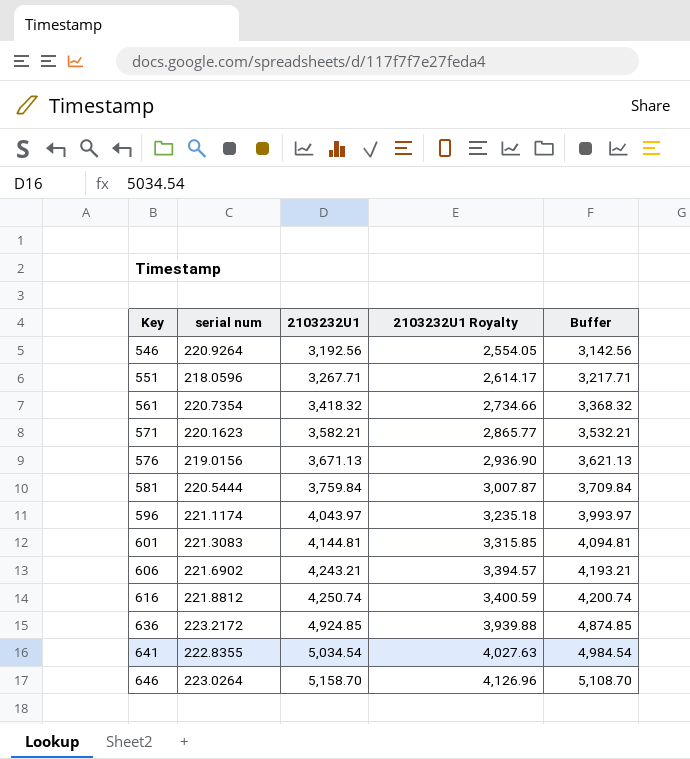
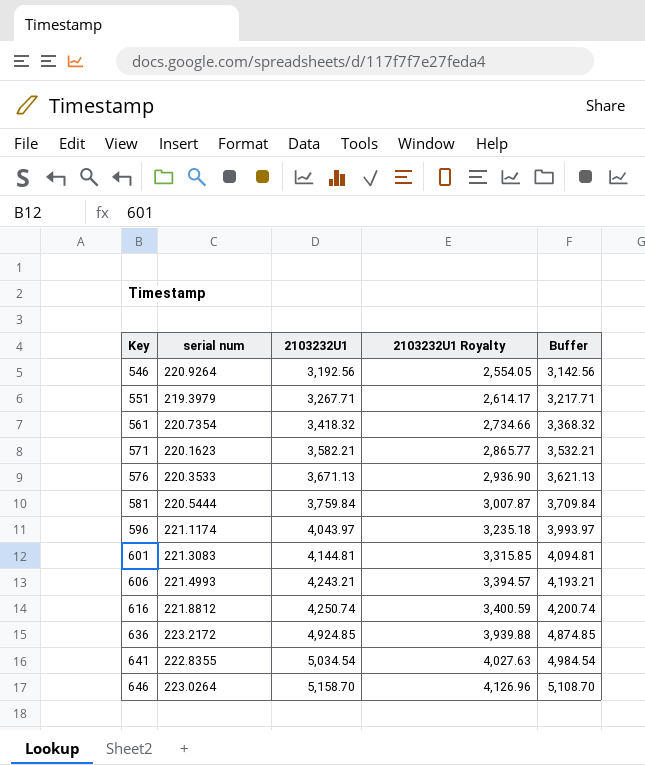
551 | serial num: 218.0596 -> 219.3979
576 | serial num: 219.0156 -> 220.3533
606 | serial num: 221.6902 -> 221.4993

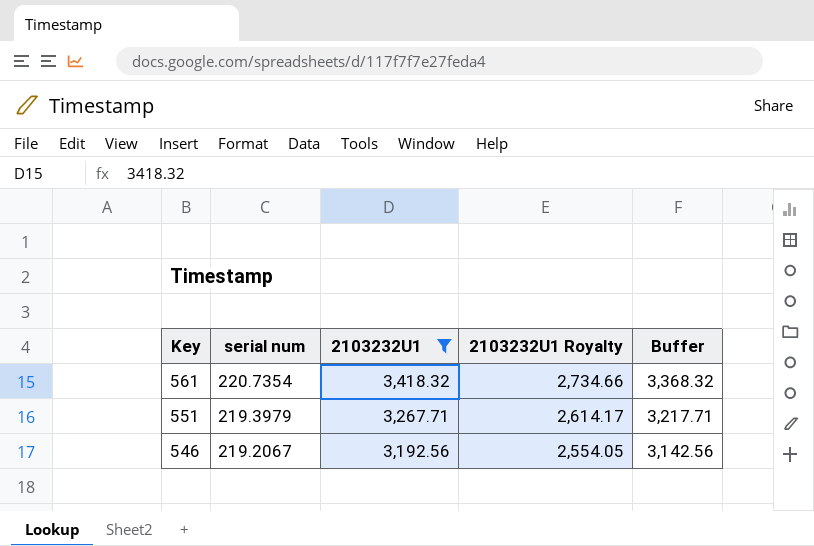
filter: none -> 2103232U1 <= 3,418.32
row order: Key ascending -> Key descending
546 | serial num: 220.9264 -> 219.2067

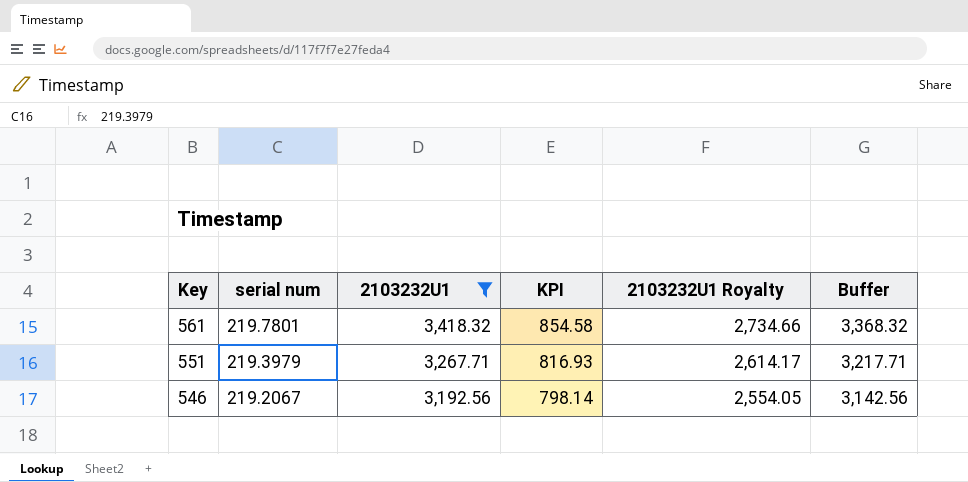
column KPI | formula: none -> [2103232U1] * 0.25
561 | serial num: 220.7354 -> 219.7801

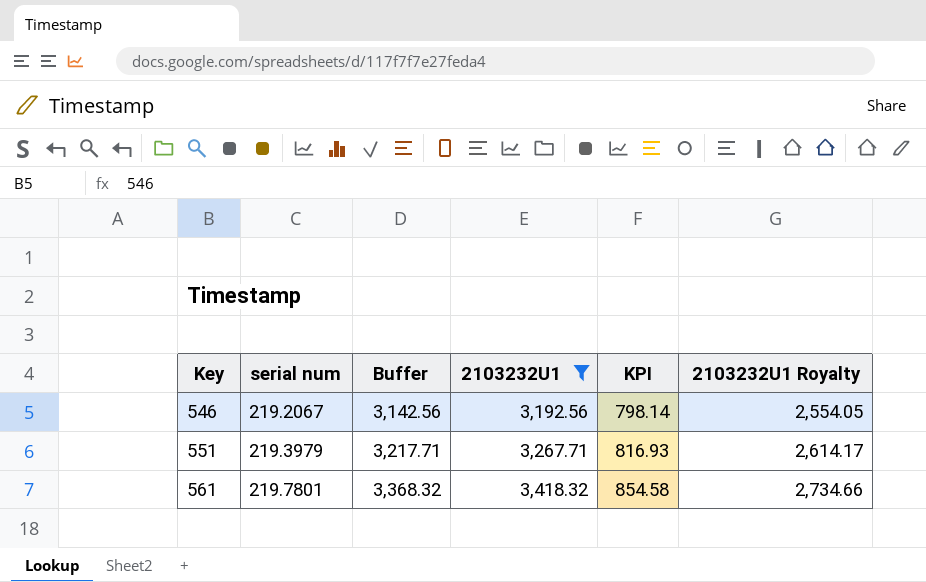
row order: Key descending -> Key ascending
column Buffer | position: 6 -> 3

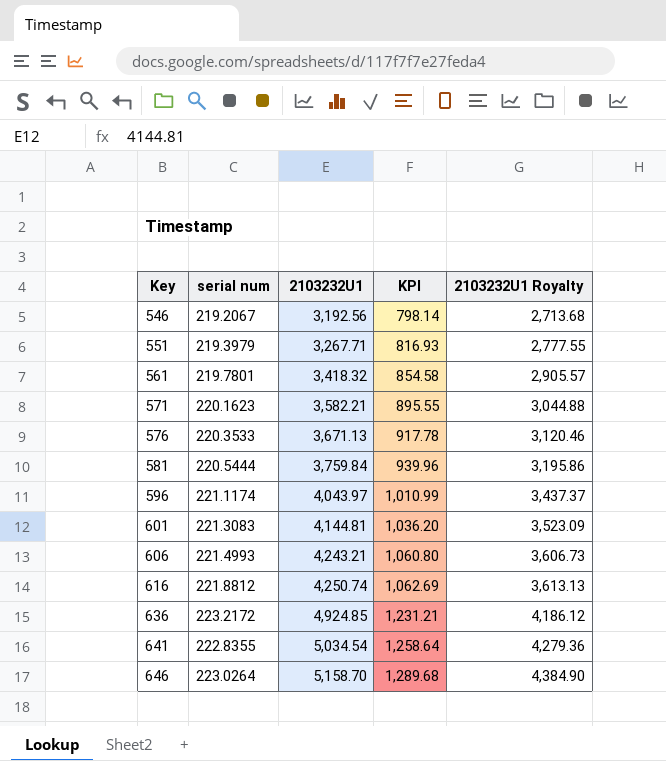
filter: 2103232U1 <= 3,418.32 -> none
column Buffer | formula: [2103232U1] - 50 -> none
column 2103232U1 Royalty | formula: [2103232U1] * 0.8 -> [2103232U1] * 0.85

